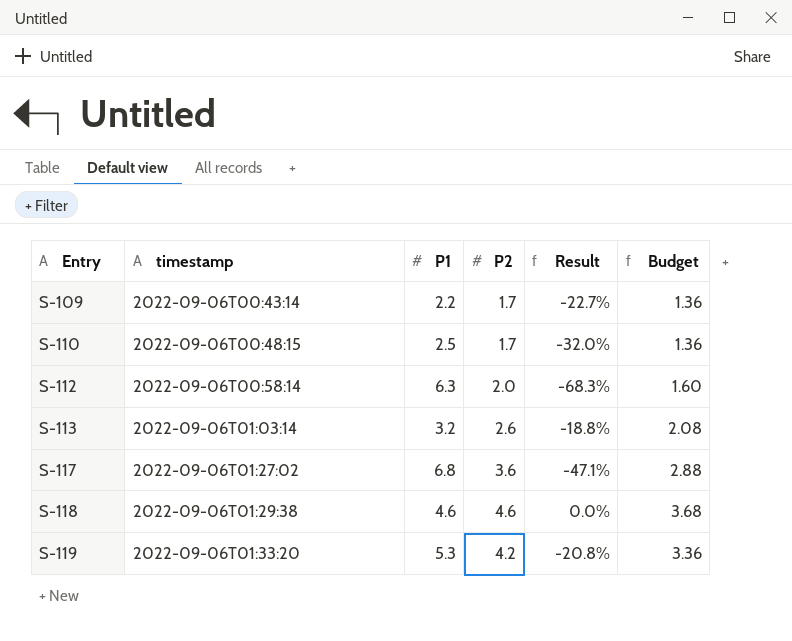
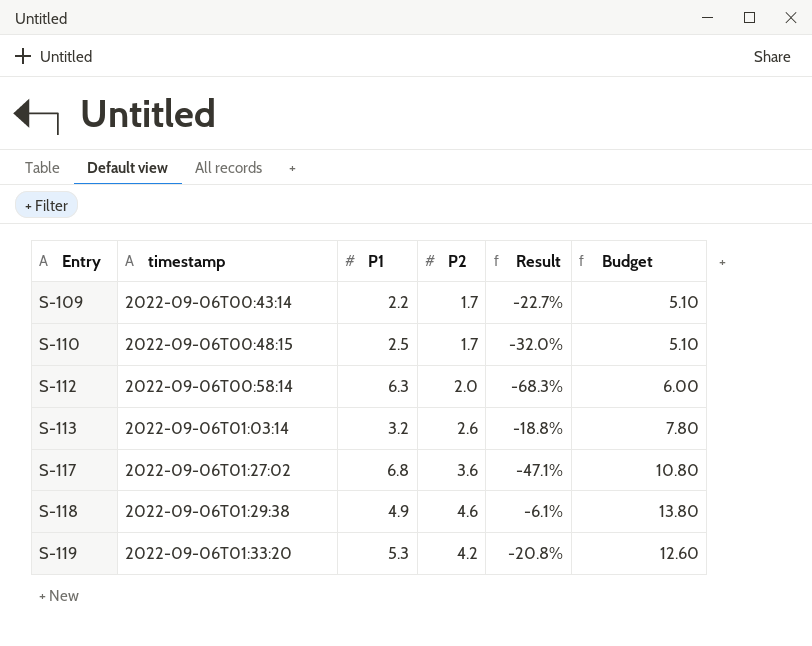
column Budget | formula: [P2] * 0.8 -> [P2] * 3
S-118 | P1: 4.6 -> 4.9
S-118 | Result: 0.0% -> -6.1%

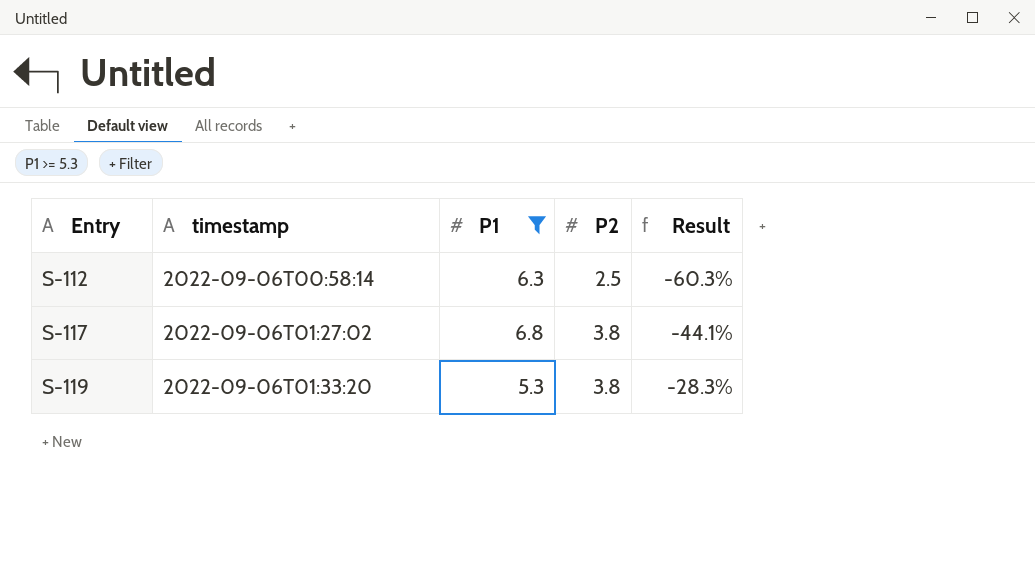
filter: none -> P1 >= 5.3
column Budget | formula: [P2] * 3 -> none
S-112 | P2: 2.0 -> 2.5
S-112 | Result: -68.3% -> -60.3%
S-117 | P2: 3.6 -> 3.8
S-117 | Result: -47.1% -> -44.1%
S-119 | P2: 4.2 -> 3.8
S-119 | Result: -20.8% -> -28.3%

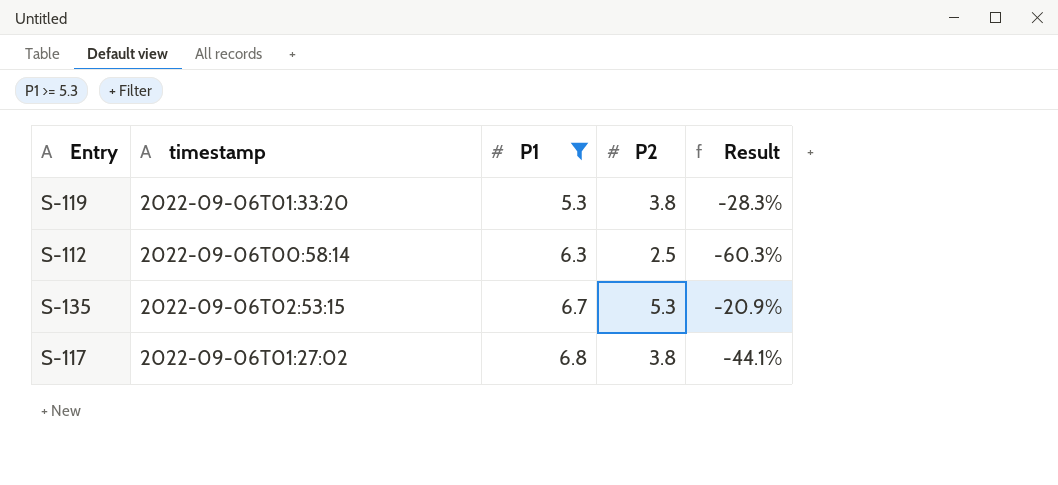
row order: Entry ascending -> P1 ascending
row S-135: none -> 2022-09-06T02:53:15 | 6.7 | 5.3 | -20.9%

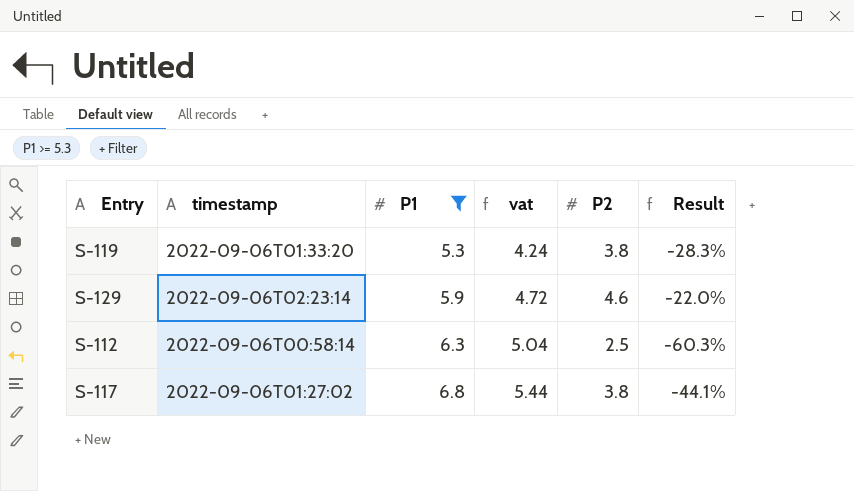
column vat | formula: none -> [P1] * 0.8
row S-135: 2022-09-06T02:53:15 | 6.7 | 5.3 | -20.9% -> none
row S-129: none -> 2022-09-06T02:23:14 | 5.9 | 4.72 | 4.6 | -22.0%

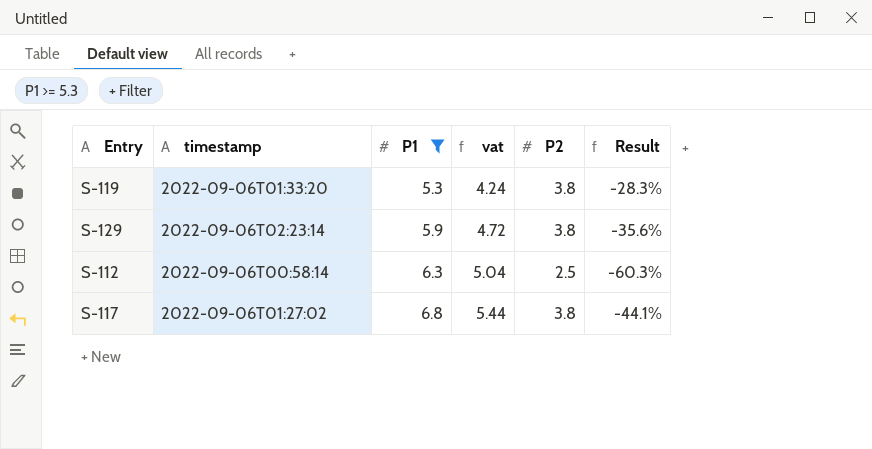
S-129 | P2: 4.6 -> 3.8
S-129 | Result: -22.0% -> -35.6%

